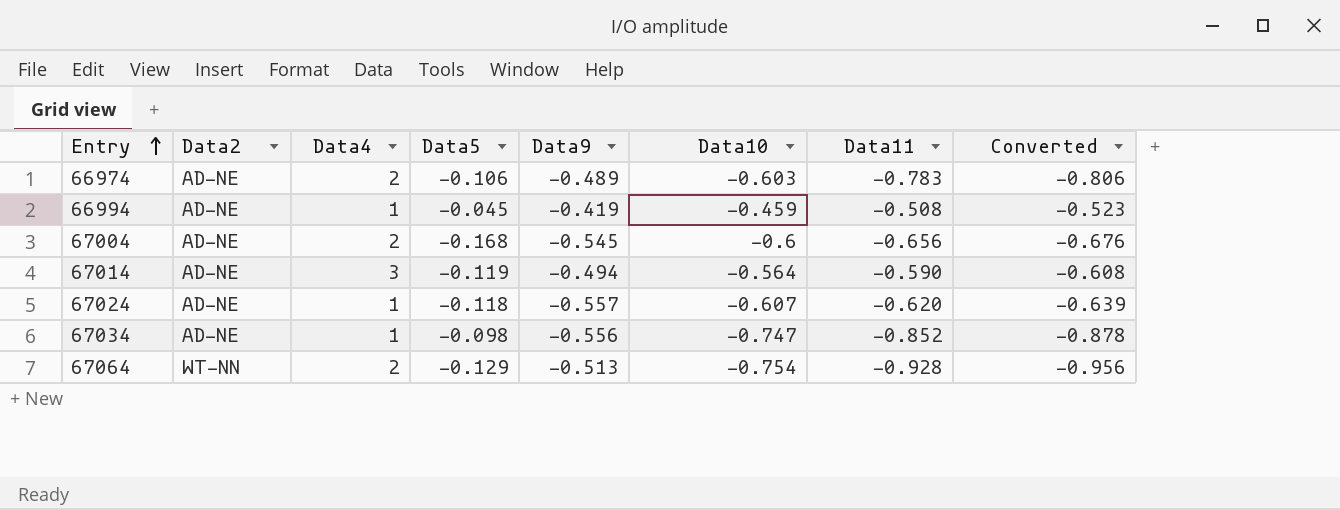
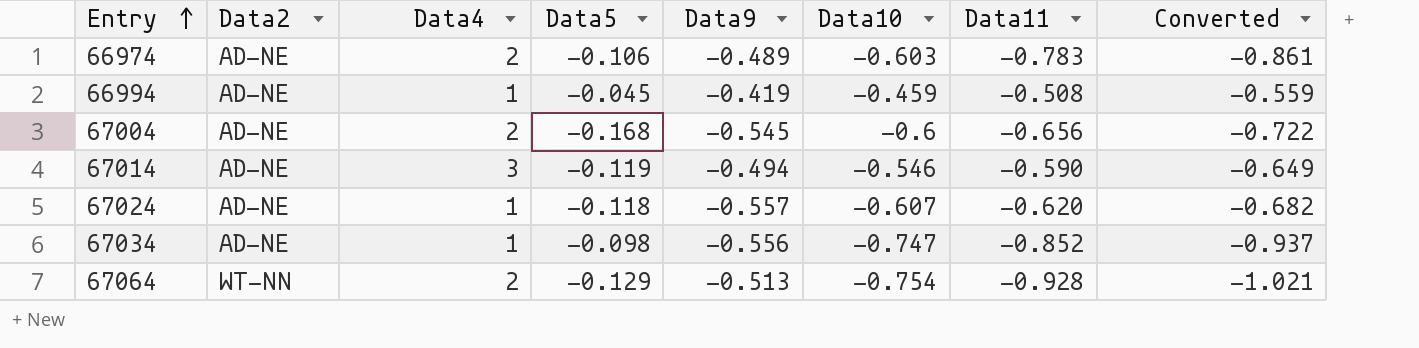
column Converted | formula: [Data11] * 1.03 -> [Data11] * 1.1
67014 | Data10: -0.564 -> -0.546

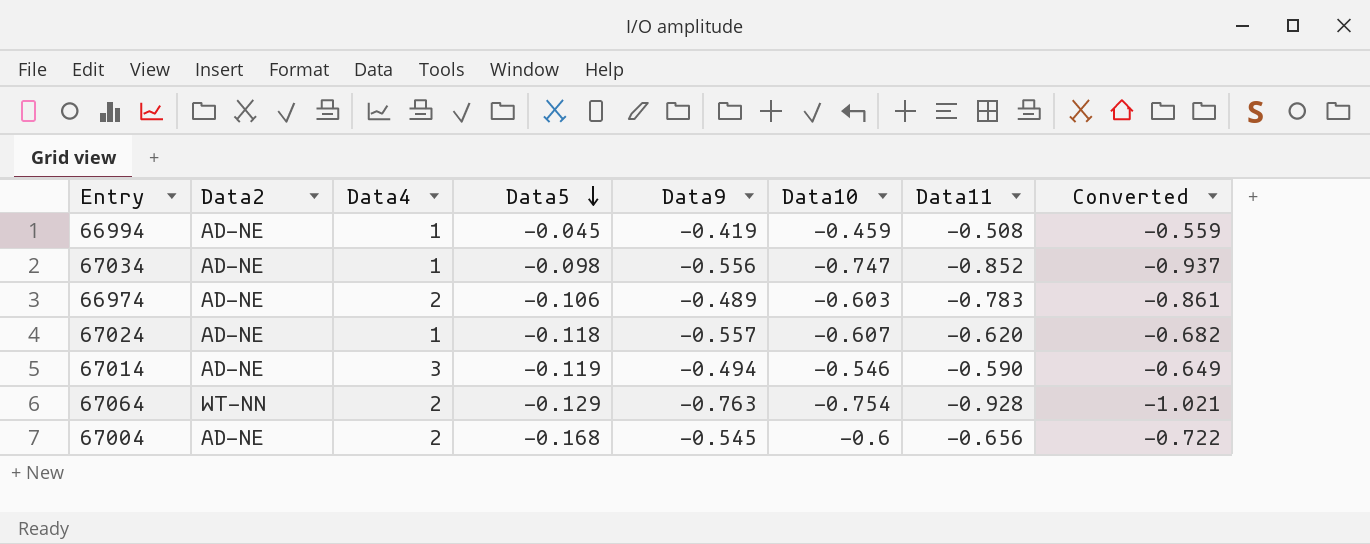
row order: Entry ascending -> Data5 descending
67064 | Data9: -0.513 -> -0.763

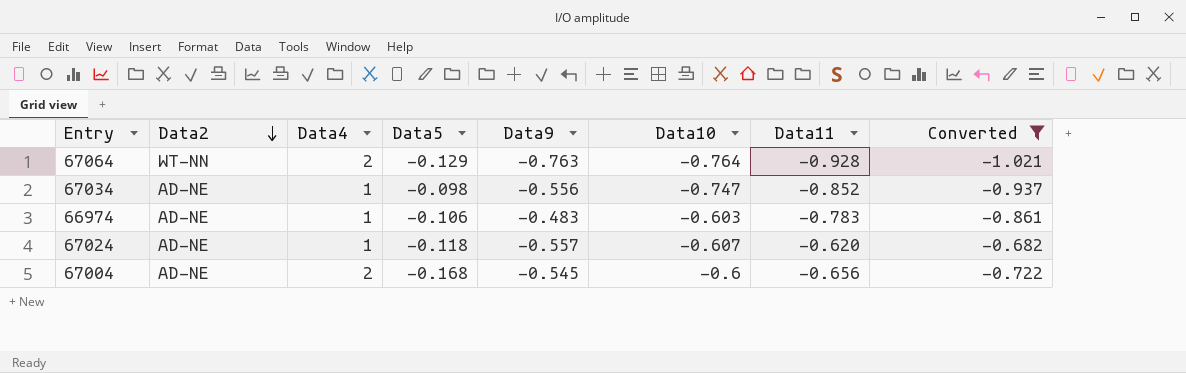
filter: none -> Converted <= -0.682
row order: Data5 descending -> Data2 descending
67064 | Data10: -0.754 -> -0.764
66974 | Data4: 2 -> 1
66974 | Data9: -0.489 -> -0.483

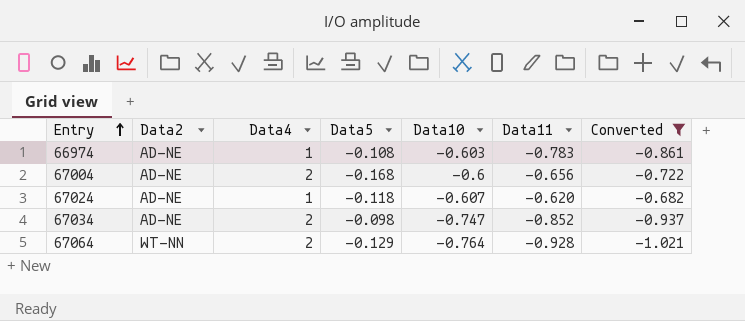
row order: Data2 descending -> Entry ascending
column Data9 | position: 5 -> none
66974 | Data5: -0.106 -> -0.108
67034 | Data4: 1 -> 2

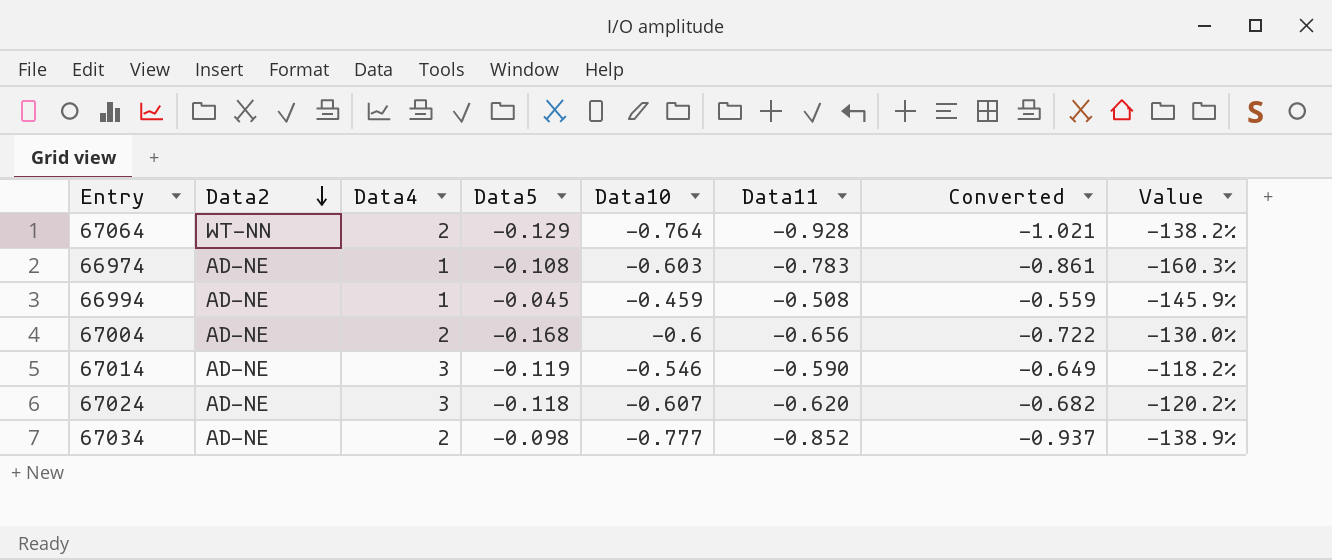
filter: Converted <= -0.682 -> none
row order: Entry ascending -> Data2 descending
column Value | formula: none -> ([Data10] - [Data4]) / [Data4]
67024 | Data4: 1 -> 3
67034 | Data10: -0.747 -> -0.777

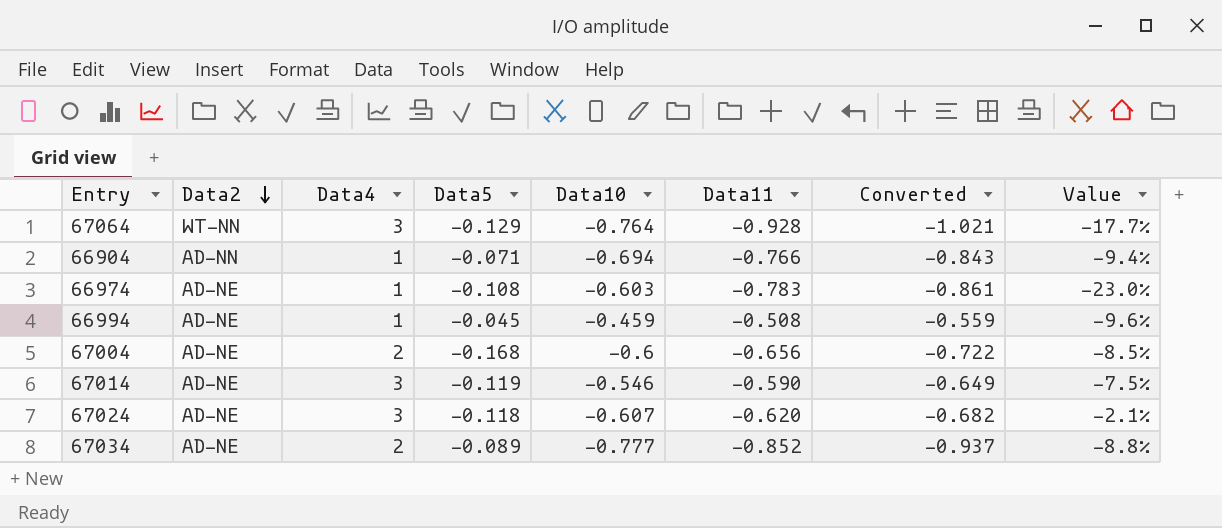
column Value | formula: ([Data10] - [Data4]) / [Data4] -> ([Data10] - [Data11]) / [Data11]
67064 | Data4: 2 -> 3
row 66904: none -> AD-NN | 1 | -0.071 | -0.694 | -0.766 | -0.843 | -9.4%
67034 | Data5: -0.098 -> -0.089

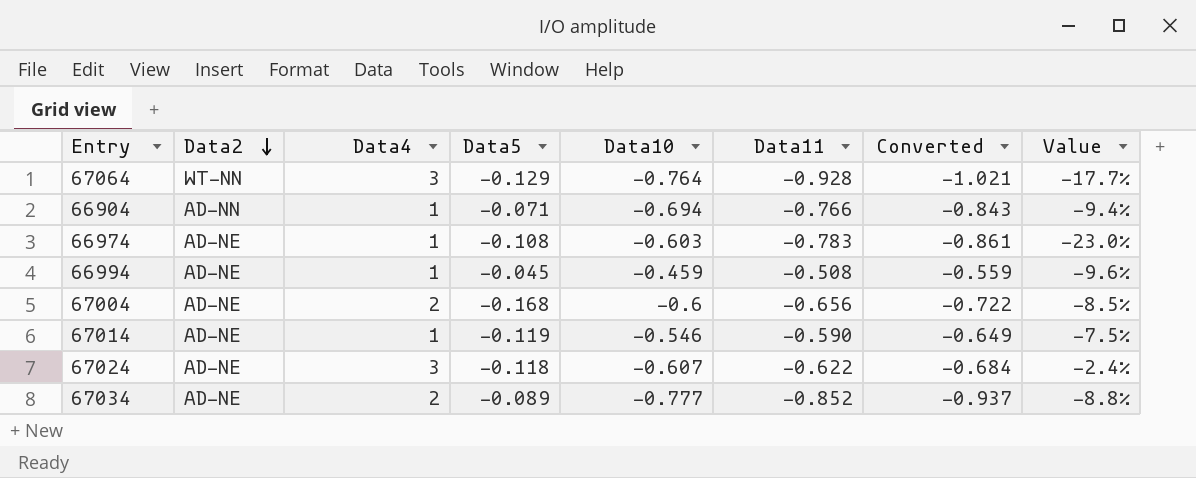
67014 | Data4: 3 -> 1
67024 | Data11: -0.620 -> -0.622
67024 | Converted: -0.682 -> -0.684
67024 | Value: -2.1% -> -2.4%

